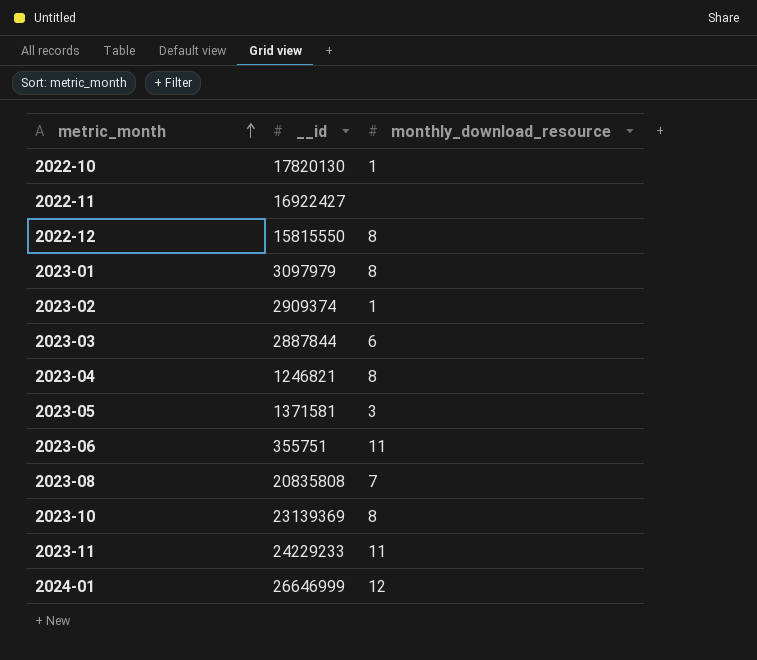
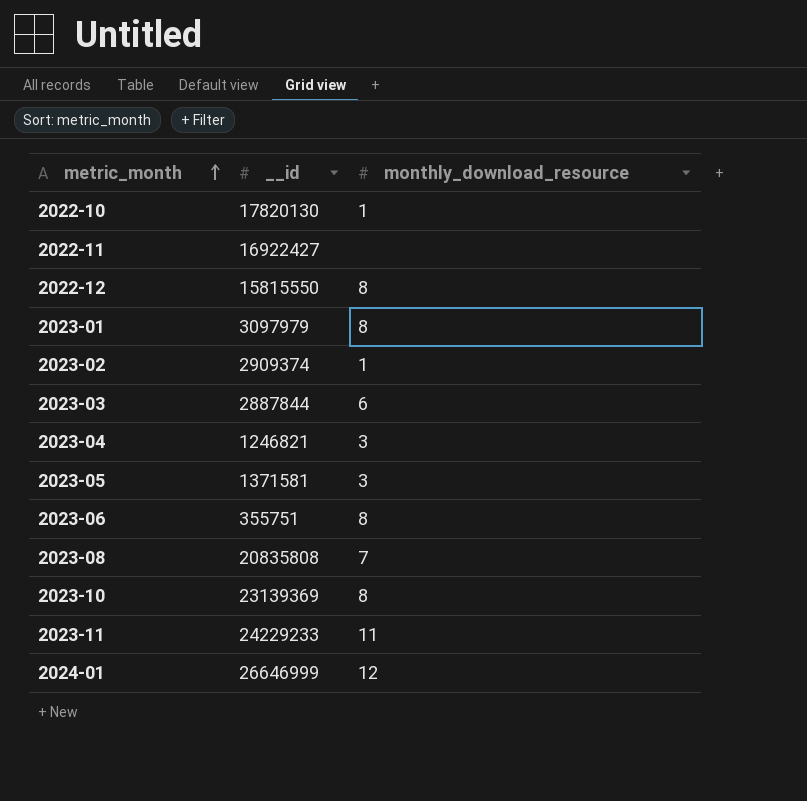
2023-04 | monthly_download_resource: 8 -> 3
2023-06 | monthly_download_resource: 11 -> 8

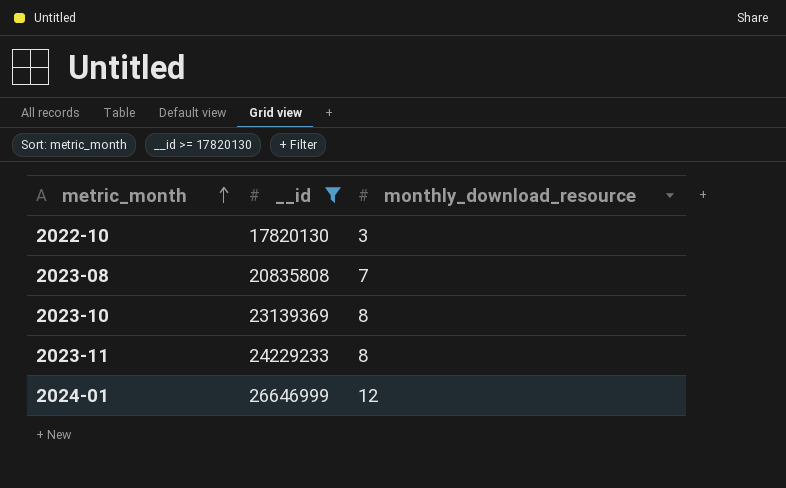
filter: none -> __id >= 17820130
2022-10 | monthly_download_resource: 1 -> 3
2023-11 | monthly_download_resource: 11 -> 8

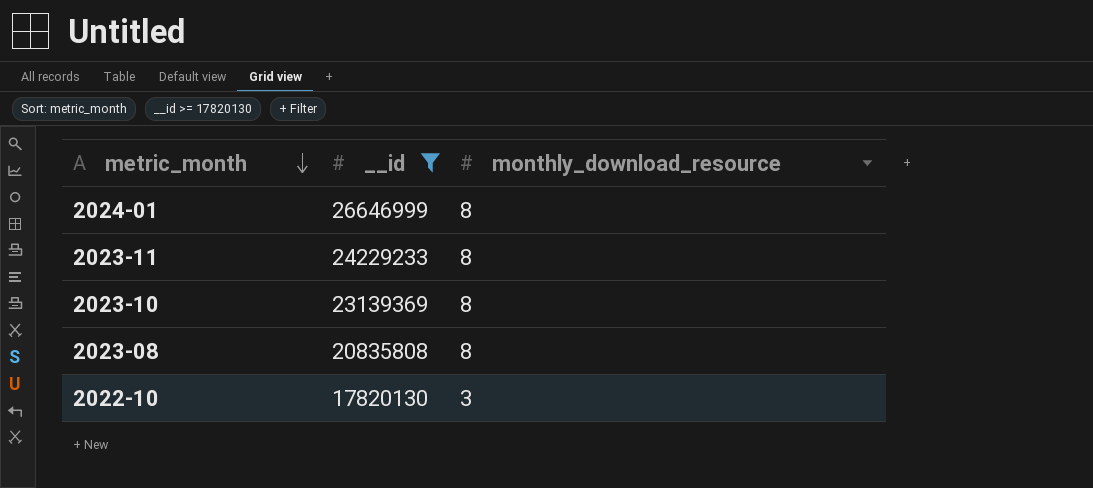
row order: metric_month ascending -> metric_month descending
2024-01 | monthly_download_resource: 12 -> 8
2023-08 | monthly_download_resource: 7 -> 8

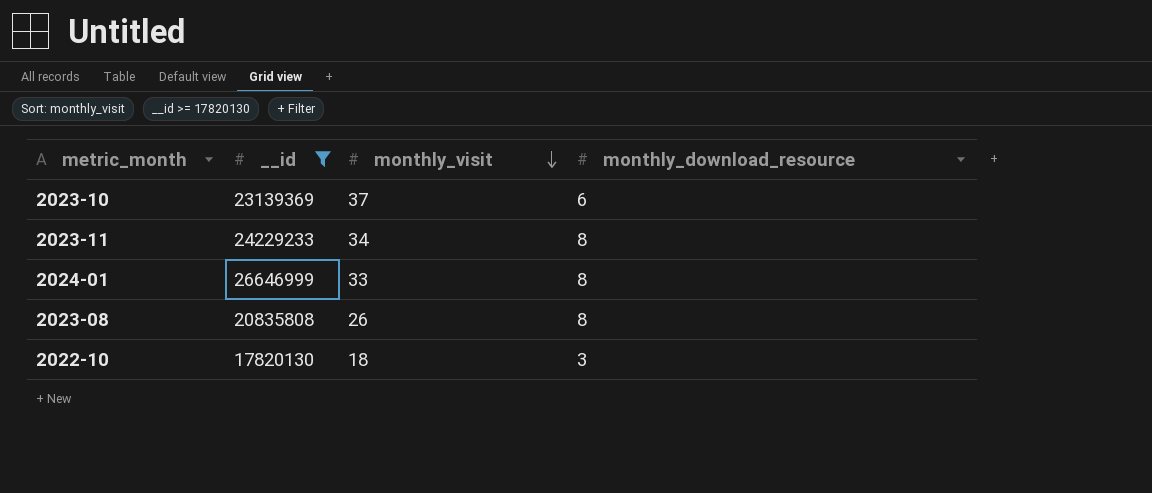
row order: metric_month descending -> monthly_visit descending
column monthly_visit | position: none -> 3
2023-10 | monthly_download_resource: 8 -> 6

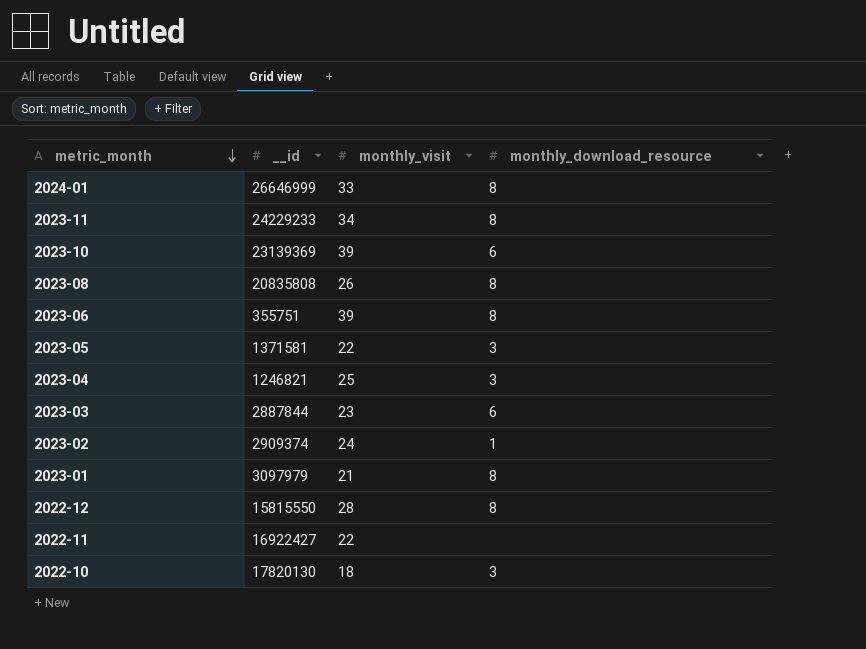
filter: __id >= 17820130 -> none
row order: monthly_visit descending -> metric_month descending
2023-10 | monthly_visit: 37 -> 39

